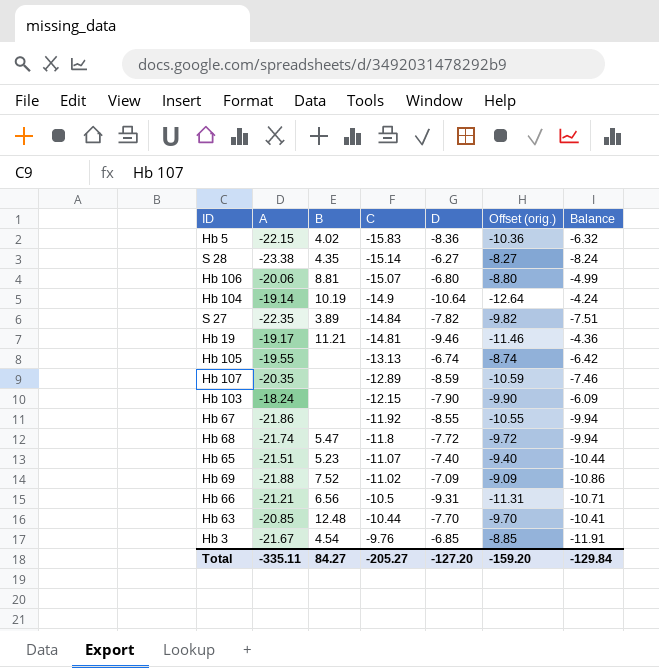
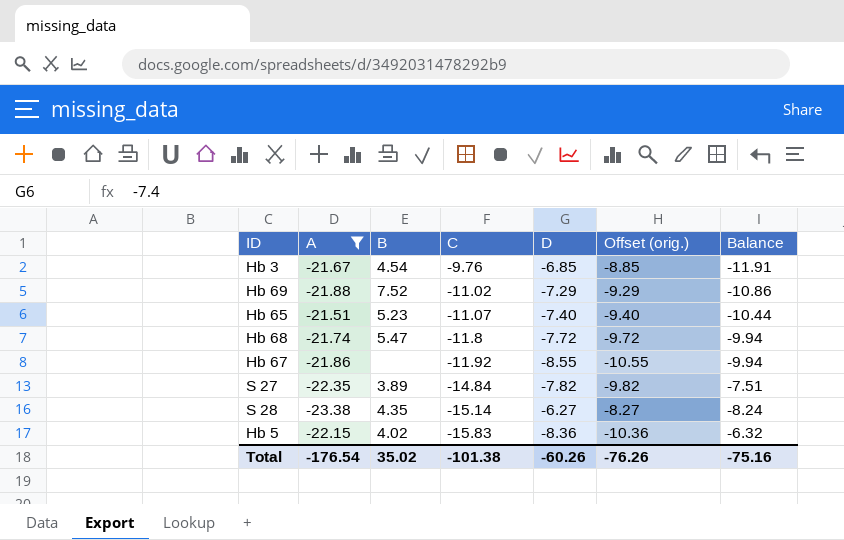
filter: none -> A <= -21.51
row order: C ascending -> C descending
Hb 69 | D: -7.09 -> -7.29
Hb 69 | Offset (orig.): -9.09 -> -9.29
Total | A: -335.11 -> -176.54
Total | B: 84.27 -> 35.02
Total | C: -205.27 -> -101.38
Total | D: -127.20 -> -60.26
Total | Offset (orig.): -159.20 -> -76.26
Total | Balance: -129.84 -> -75.16

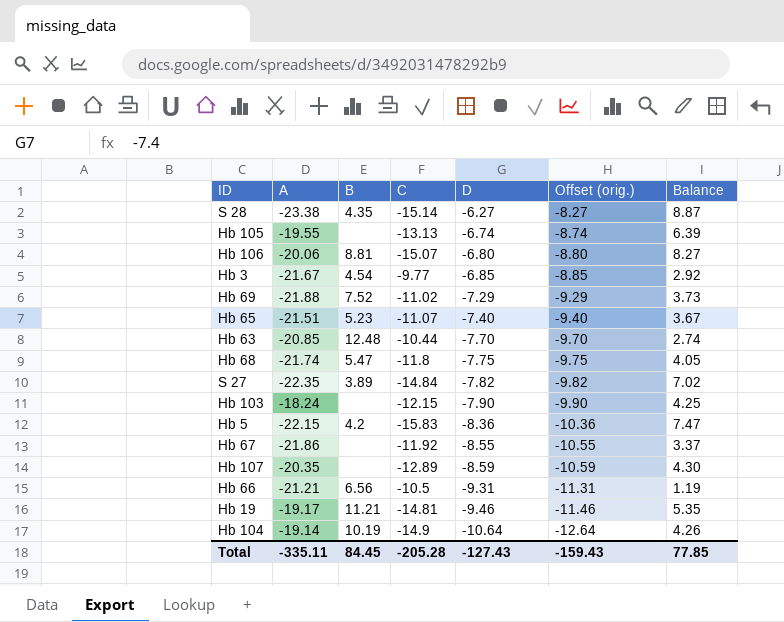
filter: A <= -21.51 -> none
row order: C descending -> D descending
column Balance | formula: [A] - [C] -> [D] - [C]
Hb 3 | C: -9.76 -> -9.77
Hb 68 | D: -7.72 -> -7.75
Hb 68 | Offset (orig.): -9.72 -> -9.75
Hb 5 | B: 4.02 -> 4.2
Total | A: -176.54 -> -335.11
Total | B: 35.02 -> 84.45
Total | C: -101.38 -> -205.28
Total | D: -60.26 -> -127.43
Total | Offset (orig.): -76.26 -> -159.43
Total | Balance: -75.16 -> 77.85

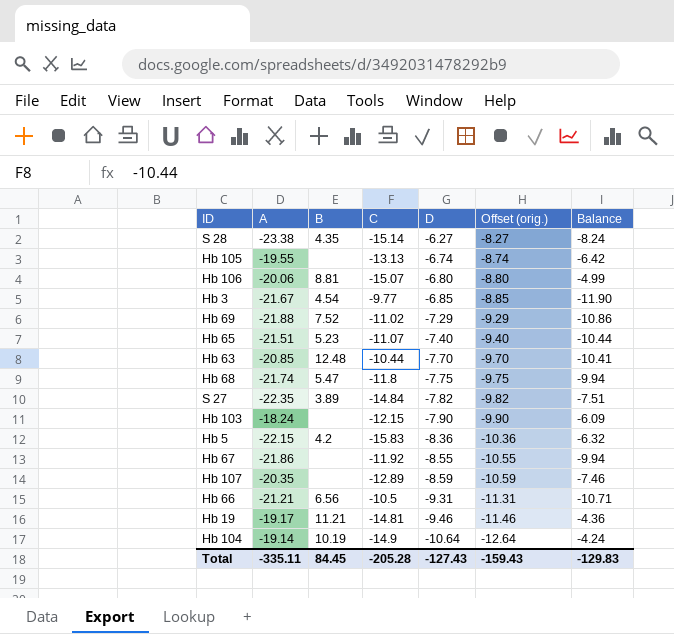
column Balance | formula: [D] - [C] -> [A] - [C]
Total | Balance: 77.85 -> -129.83

